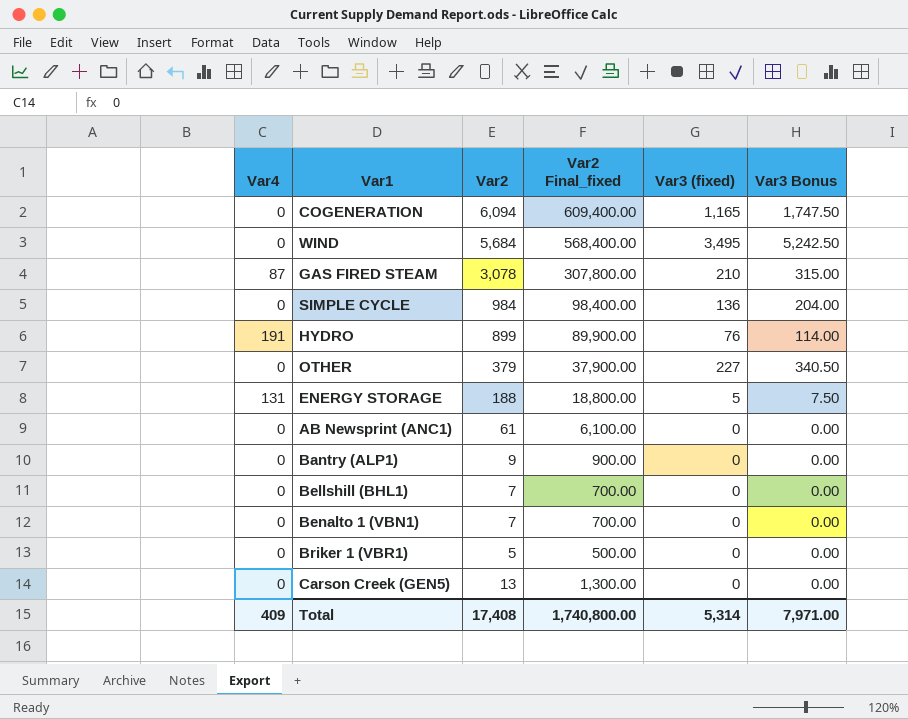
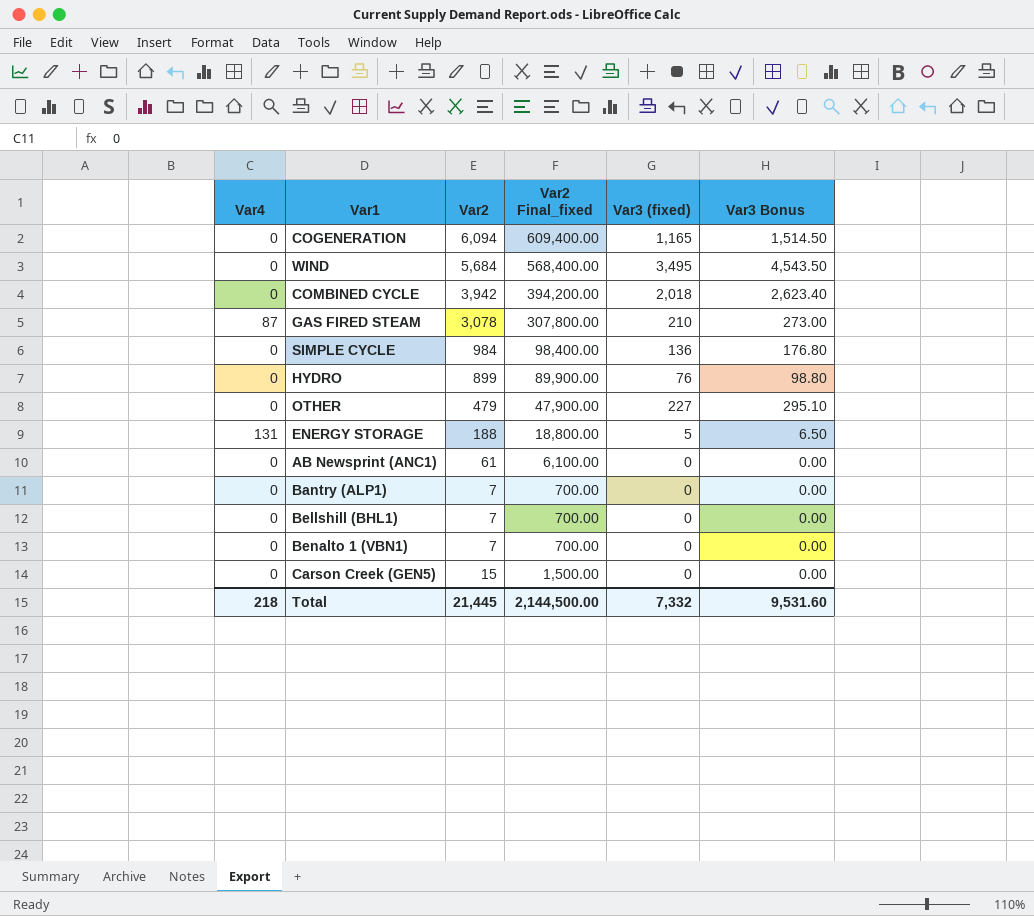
column Var3 Bonus | formula: [Var3 (fixed)] * 1.5 -> [Var3 (fixed)] * 1.3
row Briker 1 (VBR1): 0 | 5 | 500.00 | 0 | 0.00 -> none
row COMBINED CYCLE: none -> 0 | 3,942 | 394,200.00 | 2,018 | 2,623.40
HYDRO | Var4: 191 -> 0
OTHER | Var2: 379 -> 479
OTHER | Var2 Final_fixed: 37,900.00 -> 47,900.00
Bantry (ALP1) | Var2: 9 -> 7
Bantry (ALP1) | Var2 Final_fixed: 900.00 -> 700.00
Carson Creek (GEN5) | Var2: 13 -> 15
Carson Creek (GEN5) | Var2 Final_fixed: 1,300.00 -> 1,500.00
Total | Var4: 409 -> 218
Total | Var2: 17,408 -> 21,445
Total | Var2 Final_fixed: 1,740,800.00 -> 2,144,500.00
Total | Var3 (fixed): 5,314 -> 7,332
Total | Var3 Bonus: 7,971.00 -> 9,531.60

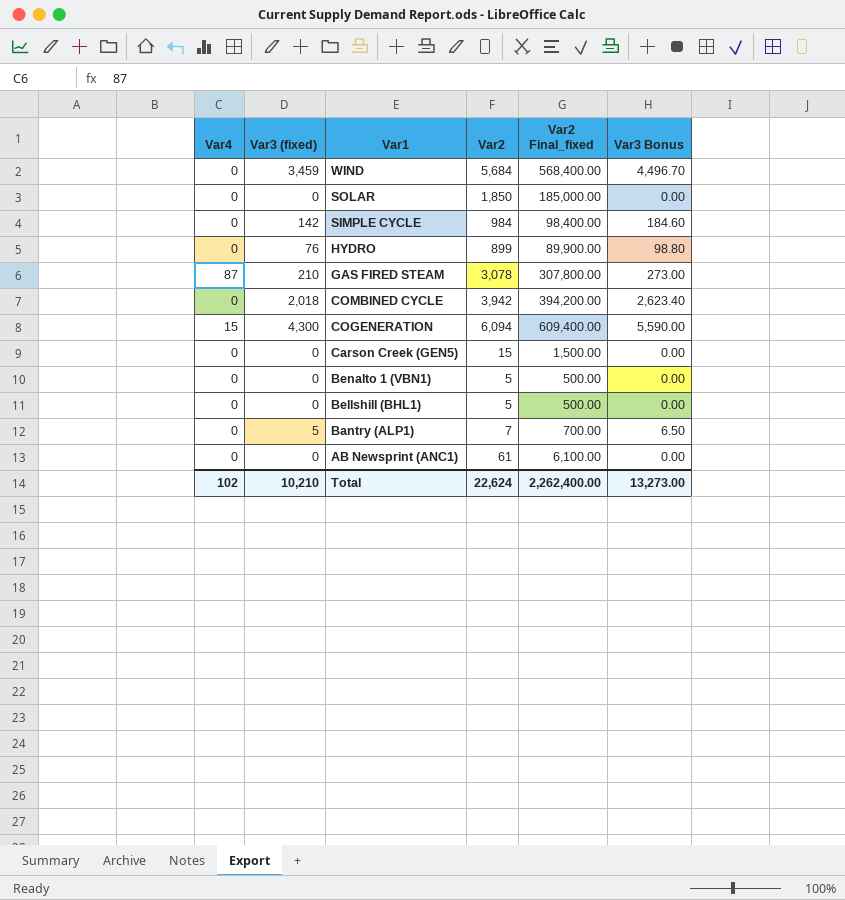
row order: none -> Var1 descending
column Var3 (fixed) | position: 5 -> 2
row OTHER: 0 | 479 | 47,900.00 | 227 | 295.10 -> none
row ENERGY STORAGE: 131 | 188 | 18,800.00 | 5 | 6.50 -> none
WIND | Var3 (fixed): 3,495 -> 3,459
WIND | Var3 Bonus: 4,543.50 -> 4,496.70
row SOLAR: none -> 0 | 0 | 1,850 | 185,000.00 | 0.00
SIMPLE CYCLE | Var3 (fixed): 136 -> 142
SIMPLE CYCLE | Var3 Bonus: 176.80 -> 184.60
COGENERATION | Var4: 0 -> 15
COGENERATION | Var3 (fixed): 1,165 -> 4,300
COGENERATION | Var3 Bonus: 1,514.50 -> 5,590.00
Benalto 1 (VBN1) | Var2: 7 -> 5
Benalto 1 (VBN1) | Var2 Final_fixed: 700.00 -> 500.00
Bellshill (BHL1) | Var2: 7 -> 5
Bellshill (BHL1) | Var2 Final_fixed: 700.00 -> 500.00
Bantry (ALP1) | Var3 (fixed): 0 -> 5
Bantry (ALP1) | Var3 Bonus: 0.00 -> 6.50
Total | Var4: 218 -> 102
Total | Var3 (fixed): 7,332 -> 10,210
Total | Var2: 21,445 -> 22,624
Total | Var2 Final_fixed: 2,144,500.00 -> 2,262,400.00
Total | Var3 Bonus: 9,531.60 -> 13,273.00

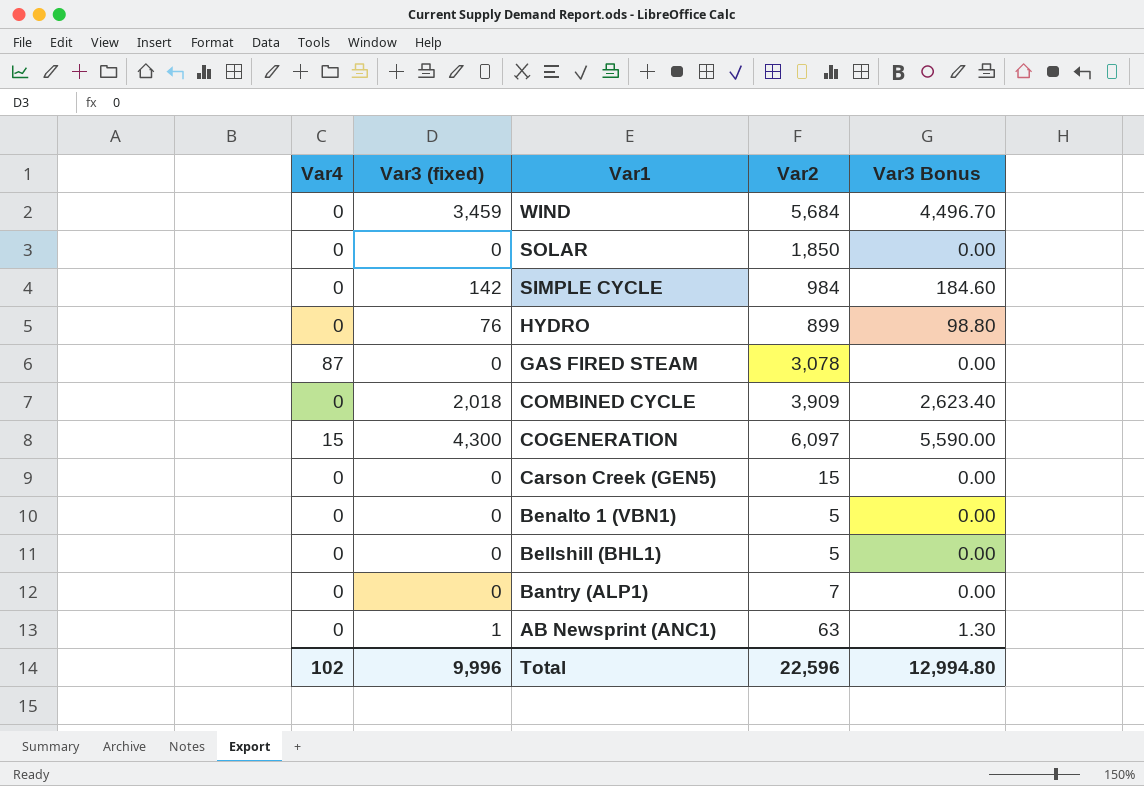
column Var2 Final_fixed | formula: [Var2] * 100 -> none
GAS FIRED STEAM | Var3 (fixed): 210 -> 0
GAS FIRED STEAM | Var3 Bonus: 273.00 -> 0.00
COMBINED CYCLE | Var2: 3,942 -> 3,909
COGENERATION | Var2: 6,094 -> 6,097
Bantry (ALP1) | Var3 (fixed): 5 -> 0
Bantry (ALP1) | Var3 Bonus: 6.50 -> 0.00
AB Newsprint (ANC1) | Var3 (fixed): 0 -> 1
AB Newsprint (ANC1) | Var2: 61 -> 63
AB Newsprint (ANC1) | Var3 Bonus: 0.00 -> 1.30
Total | Var3 (fixed): 10,210 -> 9,996
Total | Var2: 22,624 -> 22,596
Total | Var3 Bonus: 13,273.00 -> 12,994.80

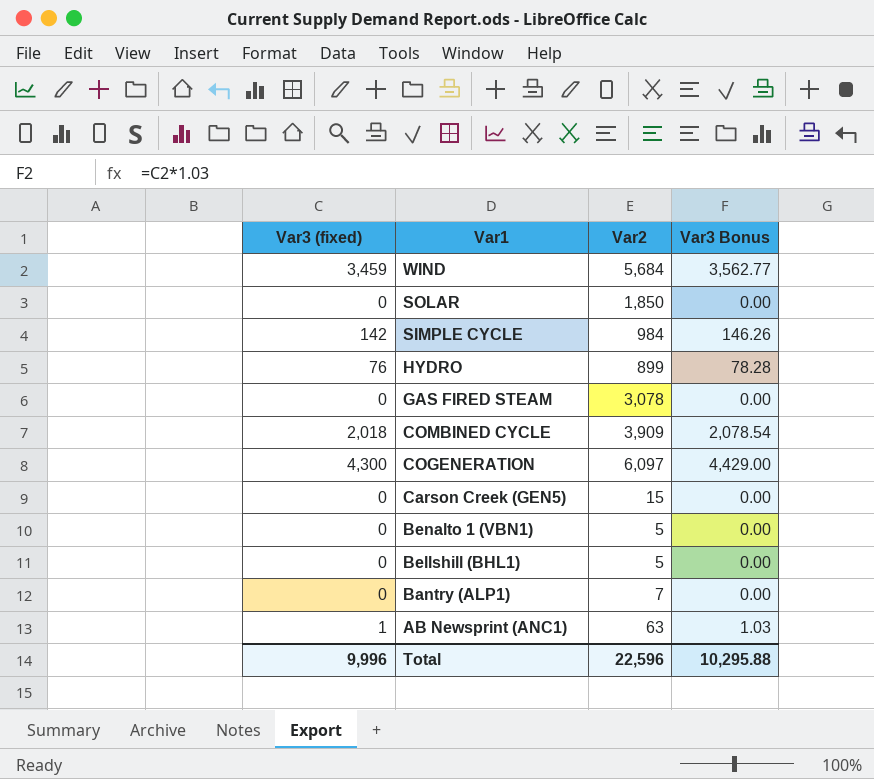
column Var4 | position: 1 -> none
column Var3 Bonus | formula: [Var3 (fixed)] * 1.3 -> [Var3 (fixed)] * 1.03
Total | Var3 Bonus: 12,994.80 -> 10,295.88

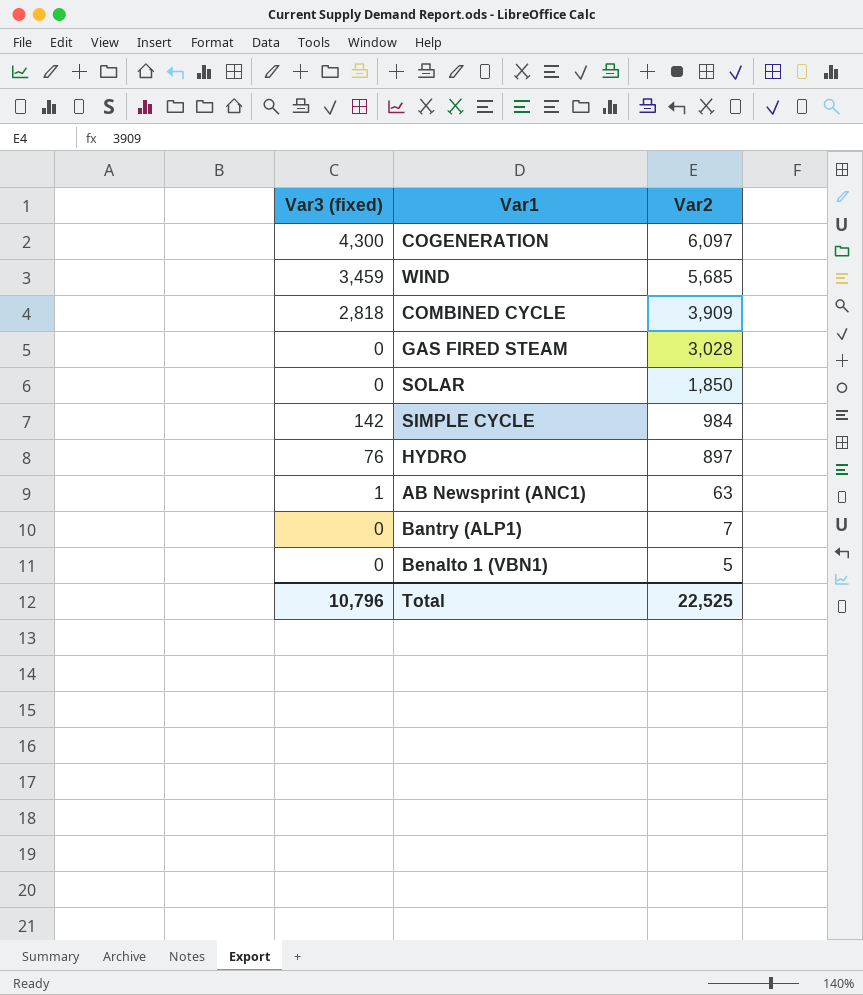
row order: Var1 descending -> Var2 descending
column Var3 Bonus | formula: [Var3 (fixed)] * 1.03 -> none
row Carson Creek (GEN5): 0 | 15 | 0.00 -> none
row Bellshill (BHL1): 0 | 5 | 0.00 -> none
WIND | Var2: 5,684 -> 5,685
COMBINED CYCLE | Var3 (fixed): 2,018 -> 2,818
GAS FIRED STEAM | Var2: 3,078 -> 3,028
HYDRO | Var2: 899 -> 897
Total | Var3 (fixed): 9,996 -> 10,796
Total | Var2: 22,596 -> 22,525

